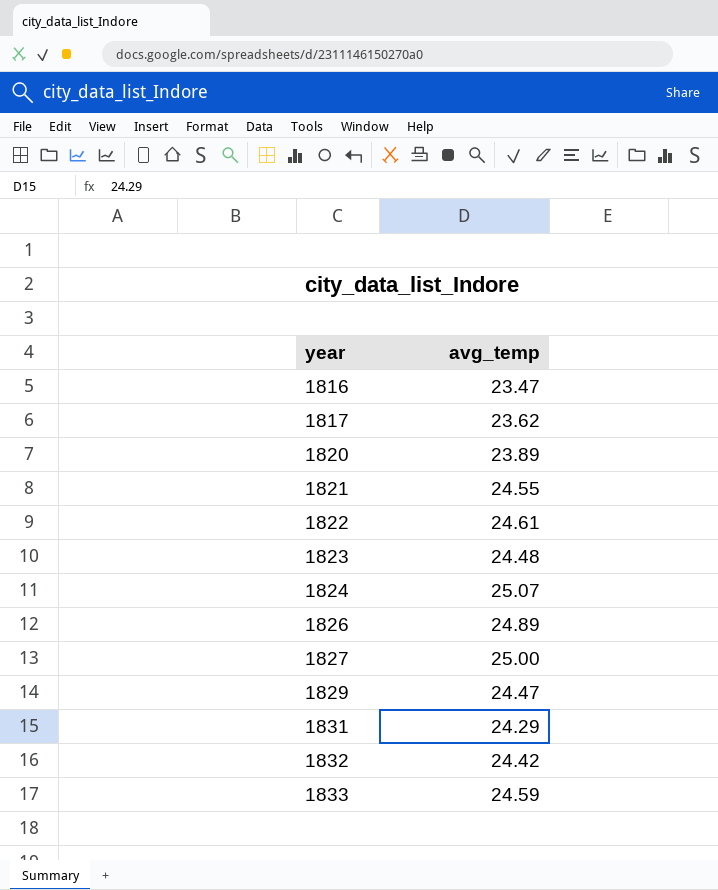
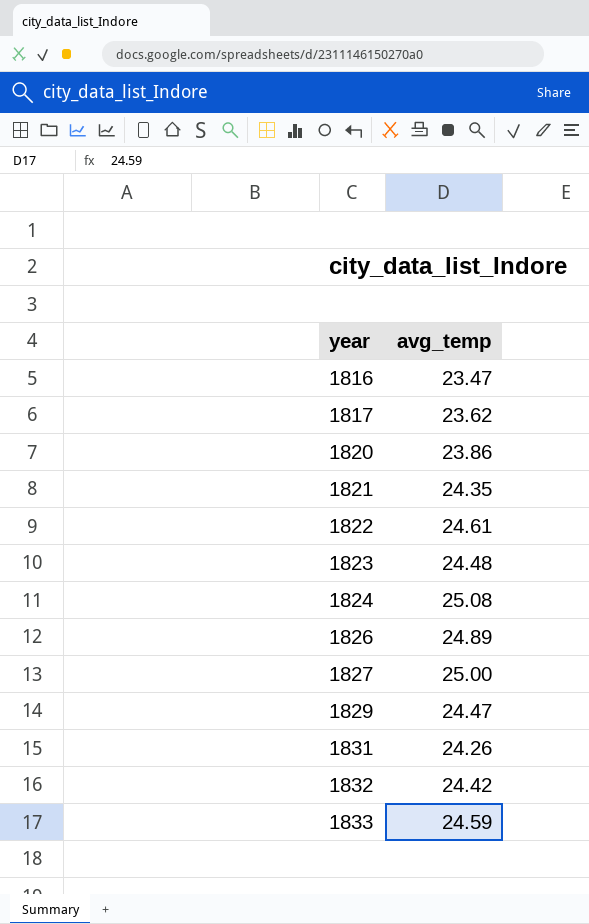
1820 | avg_temp: 23.89 -> 23.86
1821 | avg_temp: 24.55 -> 24.35
1824 | avg_temp: 25.07 -> 25.08
1831 | avg_temp: 24.29 -> 24.26

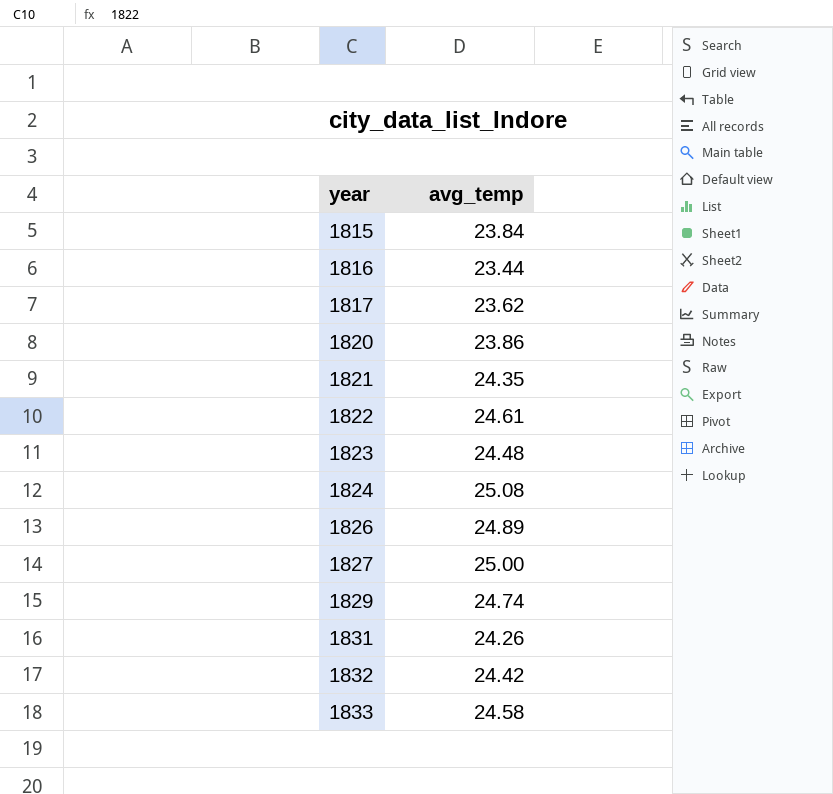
row 1815: none -> 23.84
1816 | avg_temp: 23.47 -> 23.44
1829 | avg_temp: 24.47 -> 24.74
1833 | avg_temp: 24.59 -> 24.58

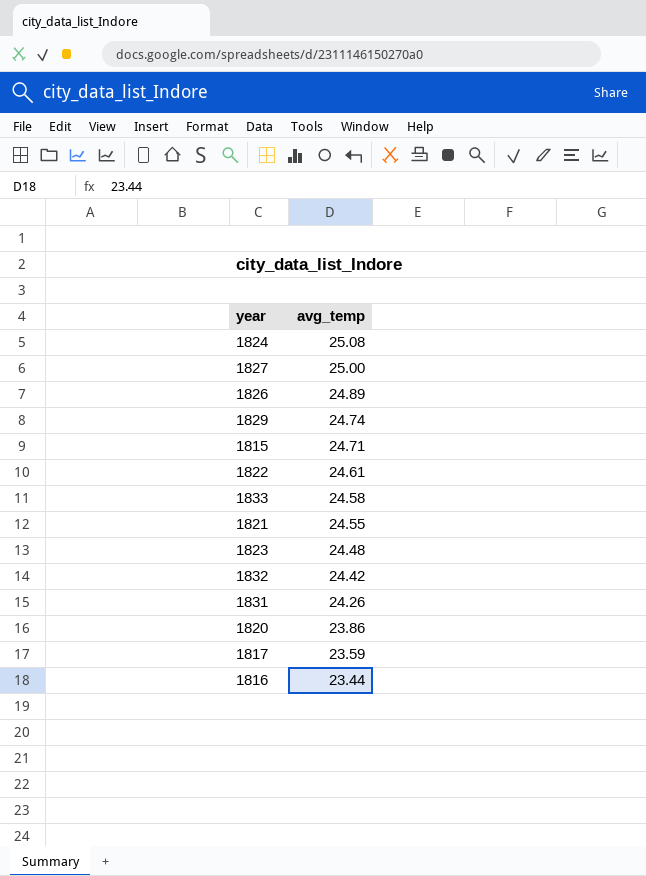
row order: year ascending -> avg_temp descending
1815 | avg_temp: 23.84 -> 24.71
1821 | avg_temp: 24.35 -> 24.55
1817 | avg_temp: 23.62 -> 23.59

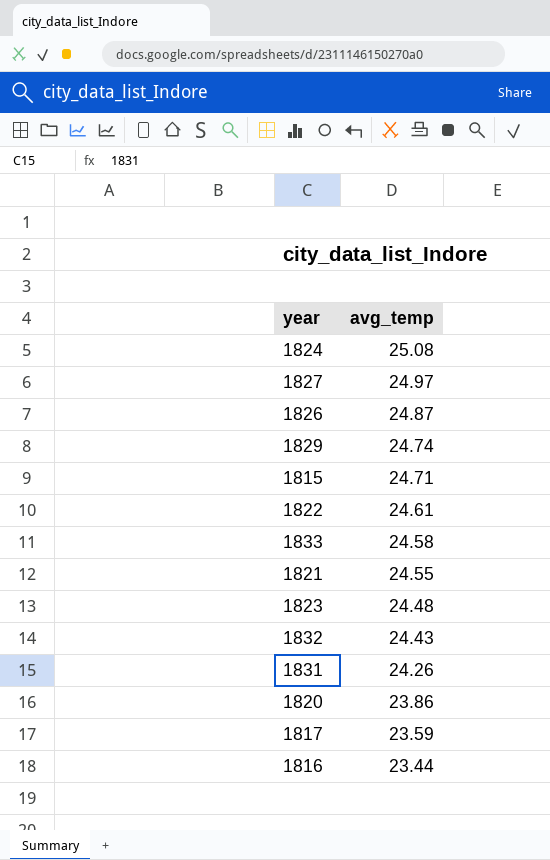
1827 | avg_temp: 25.00 -> 24.97
1826 | avg_temp: 24.89 -> 24.87
1832 | avg_temp: 24.42 -> 24.43

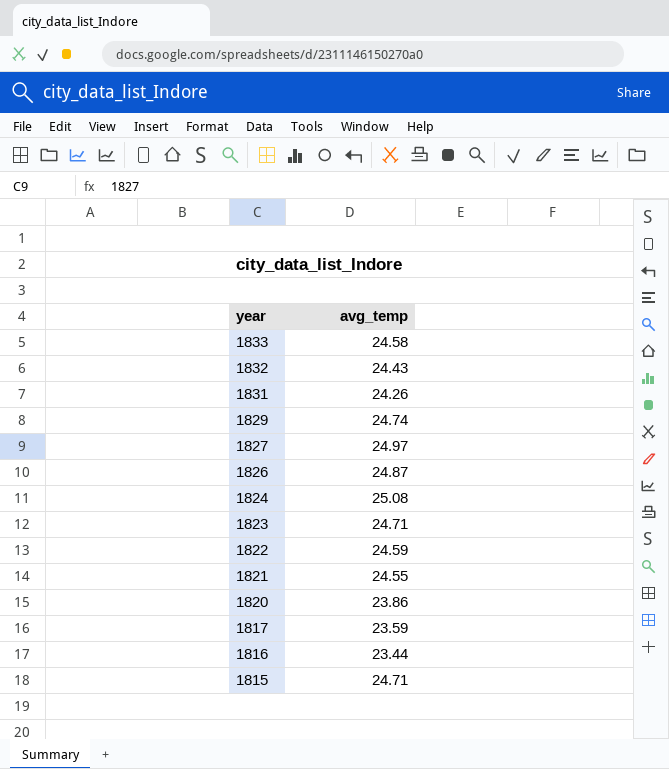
row order: avg_temp descending -> year descending
1823 | avg_temp: 24.48 -> 24.71
1822 | avg_temp: 24.61 -> 24.59

